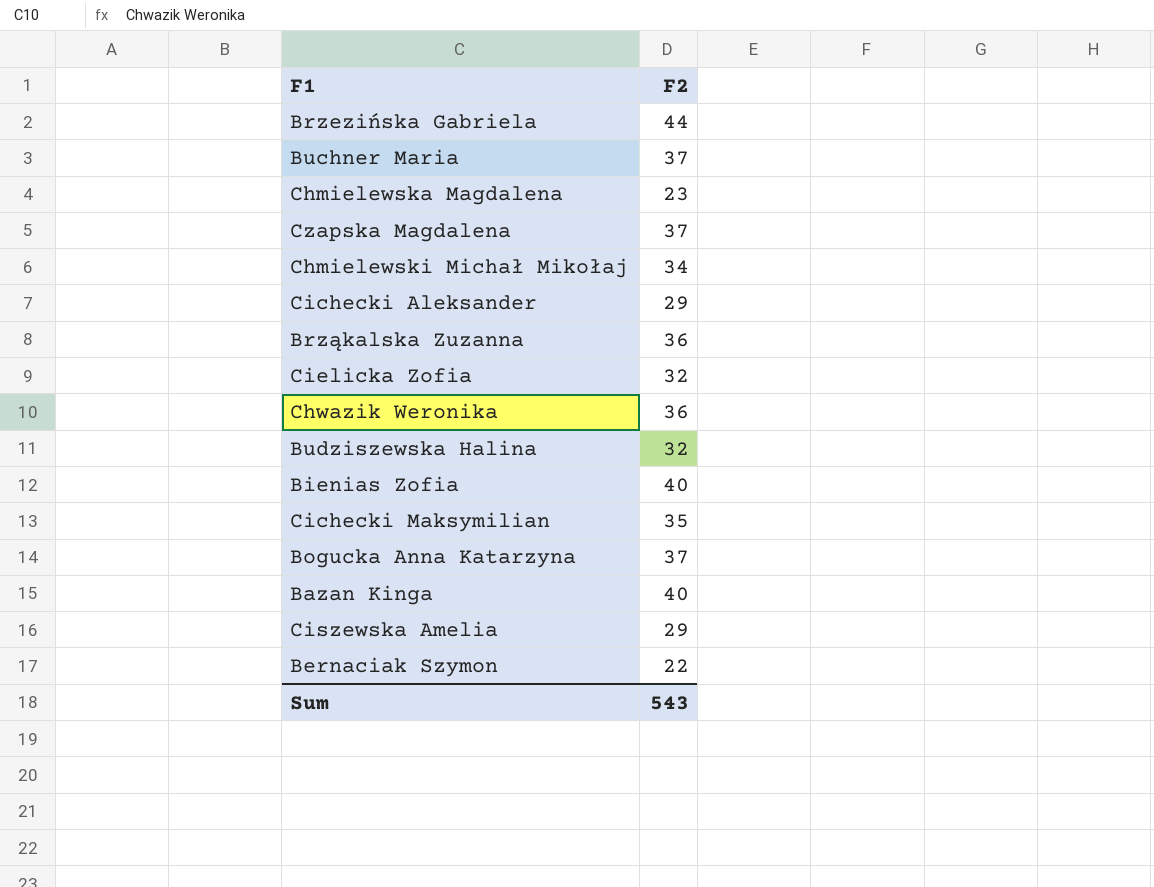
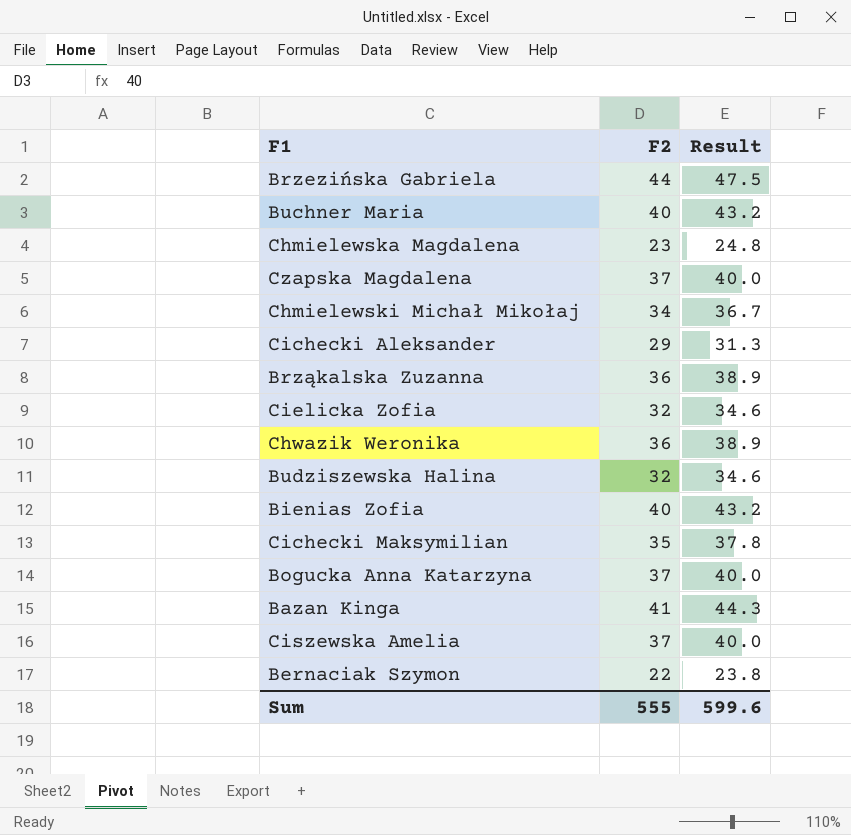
column Result | formula: none -> [F2] * 1.08
Buchner Maria | F2: 37 -> 40
Bazan Kinga | F2: 40 -> 41
Ciszewska Amelia | F2: 29 -> 37
Sum | F2: 543 -> 555

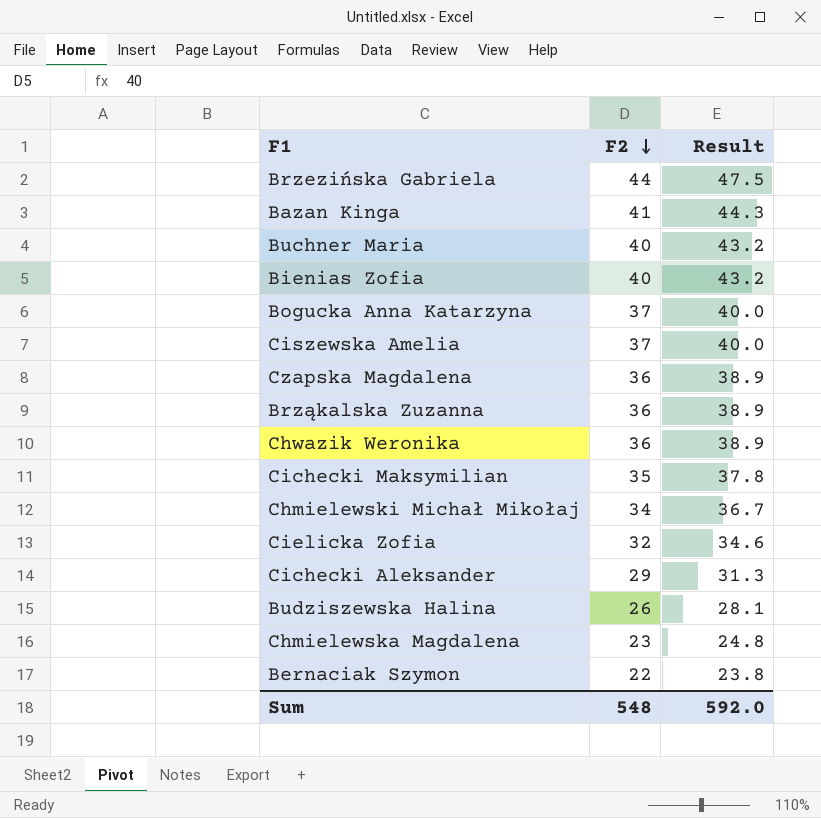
row order: none -> F2 descending
Czapska Magdalena | F2: 37 -> 36
Czapska Magdalena | Result: 40.0 -> 38.9
Budziszewska Halina | F2: 32 -> 26
Budziszewska Halina | Result: 34.6 -> 28.1
Sum | F2: 555 -> 548
Sum | Result: 599.6 -> 592.0

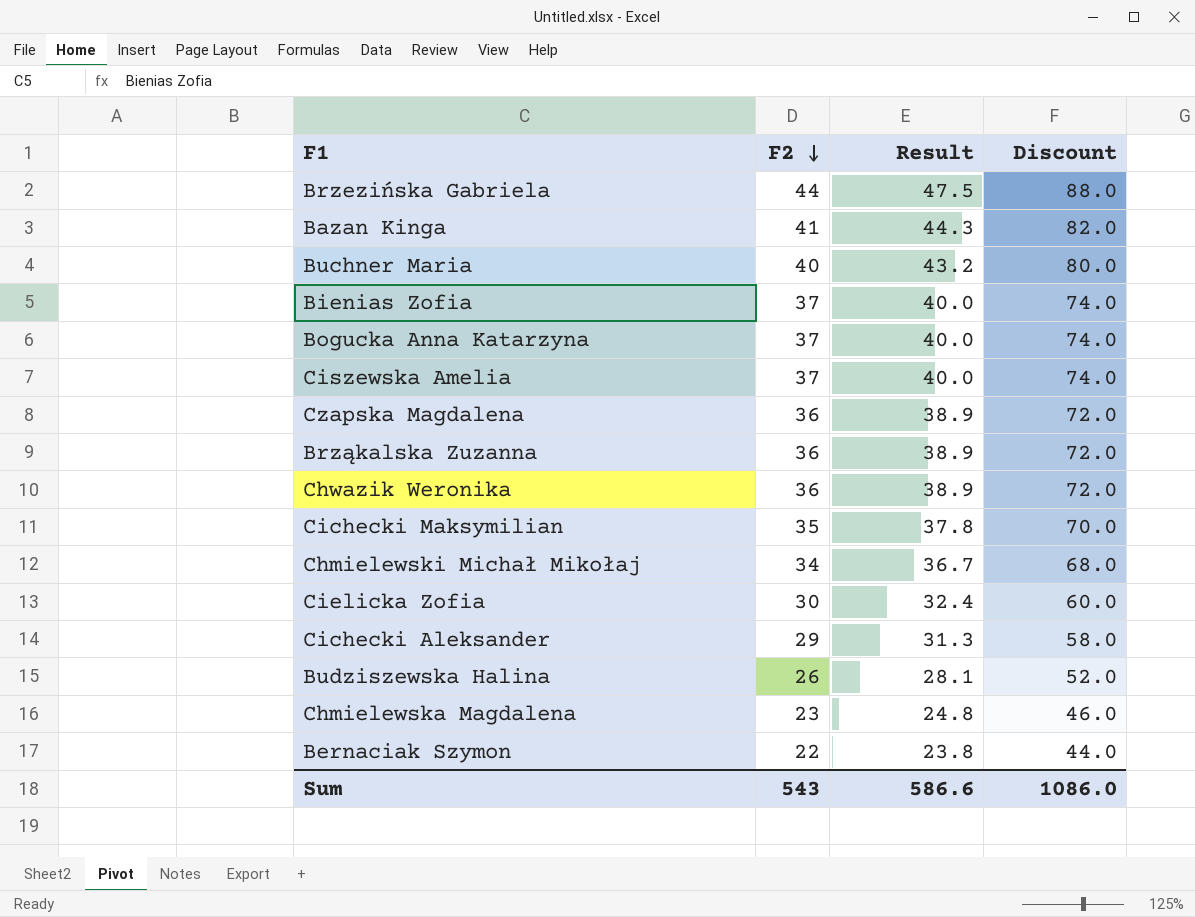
column Discount | formula: none -> [F2] * 2
Bienias Zofia | F2: 40 -> 37
Bienias Zofia | Result: 43.2 -> 40.0
Cielicka Zofia | F2: 32 -> 30
Cielicka Zofia | Result: 34.6 -> 32.4
Sum | F2: 548 -> 543
Sum | Result: 592.0 -> 586.6

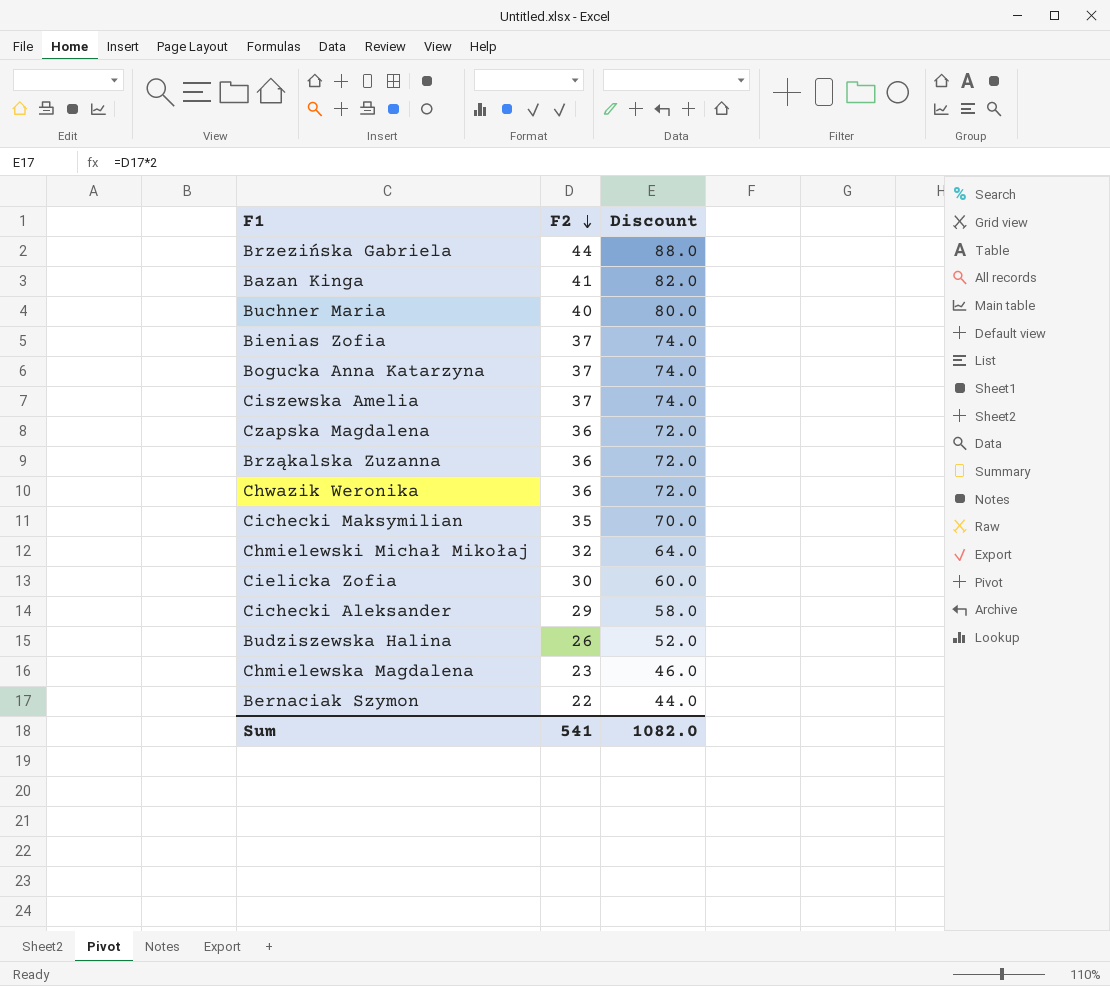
column Result | formula: [F2] * 1.08 -> none
Chmielewski Michał Mikołaj | F2: 34 -> 32
Chmielewski Michał Mikołaj | Discount: 68.0 -> 64.0
Sum | F2: 543 -> 541
Sum | Discount: 1086.0 -> 1082.0

